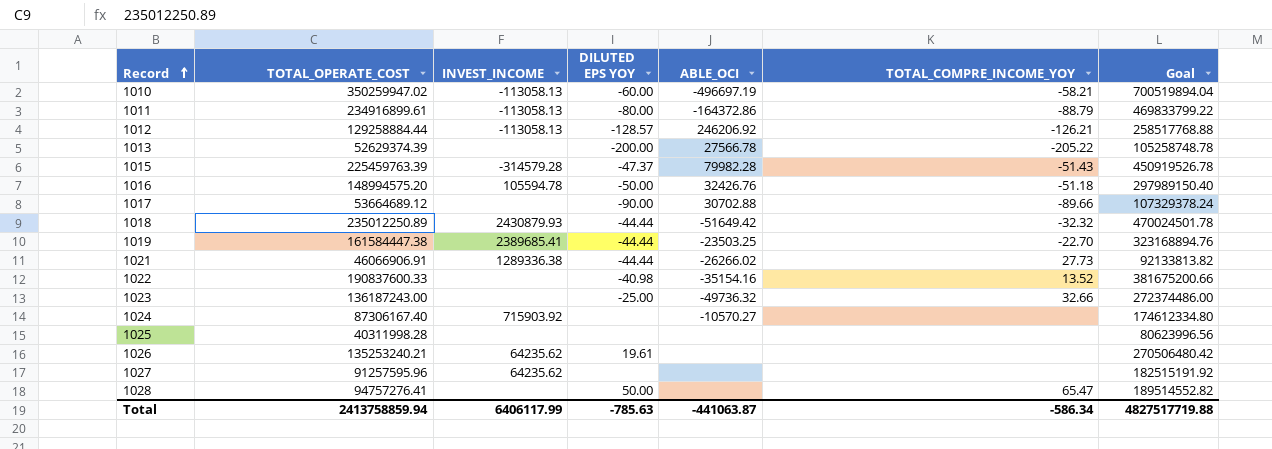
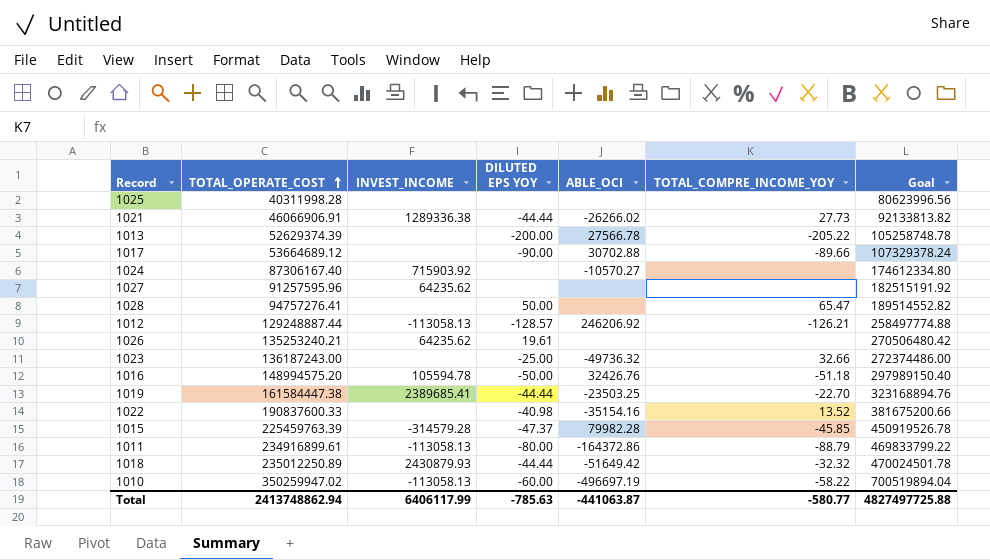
row order: Record ascending -> TOTAL_OPERATE_COST ascending
1012 | TOTAL_OPERATE_COST: 129258884.44 -> 129248887.44
1012 | Goal: 258517768.88 -> 258497774.88
1015 | TOTAL_COMPRE_INCOME_YOY: -51.43 -> -45.85
1010 | TOTAL_COMPRE_INCOME_YOY: -58.21 -> -58.22
Total | TOTAL_OPERATE_COST: 2413758859.94 -> 2413748862.94
Total | TOTAL_COMPRE_INCOME_YOY: -586.34 -> -580.77
Total | Goal: 4827517719.88 -> 4827497725.88

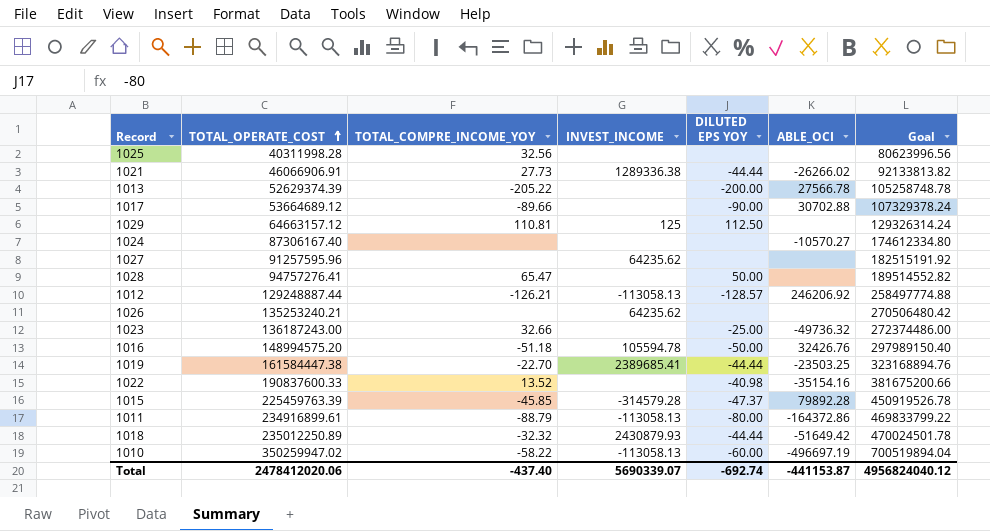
column TOTAL_COMPRE_INCOME_YOY | position: 6 -> 3
1025 | TOTAL_COMPRE_INCOME_YOY: none -> 32.56
row 1029: none -> 64663157.12 | 110.81 | 125 | 112.50 | none | 129326314.24
1024 | INVEST_INCOME: 715903.92 -> none
1026 | DILUTED EPS YOY: 19.61 -> none
1015 | ABLE_OCI: 79982.28 -> 79892.28
Total | TOTAL_OPERATE_COST: 2413748862.94 -> 2478412020.06
Total | TOTAL_COMPRE_INCOME_YOY: -580.77 -> -437.40
Total | INVEST_INCOME: 6406117.99 -> 5690339.07
Total | DILUTED EPS YOY: -785.63 -> -692.74
Total | ABLE_OCI: -441063.87 -> -441153.87
Total | Goal: 4827497725.88 -> 4956824040.12

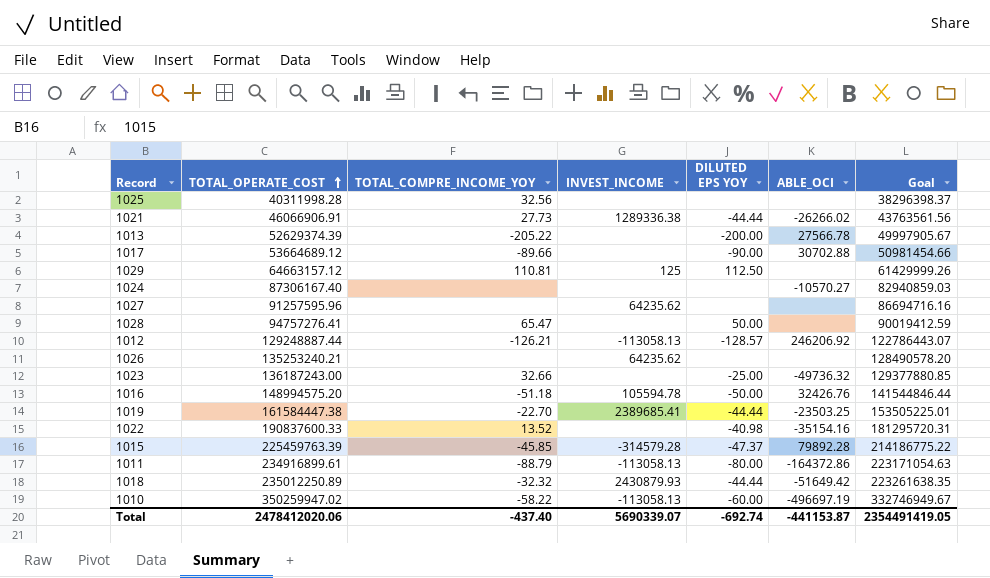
column Goal | formula: [TOTAL_OPERATE_COST] * 2 -> [TOTAL_OPERATE_COST] * 0.95
Total | Goal: 4956824040.12 -> 2354491419.05

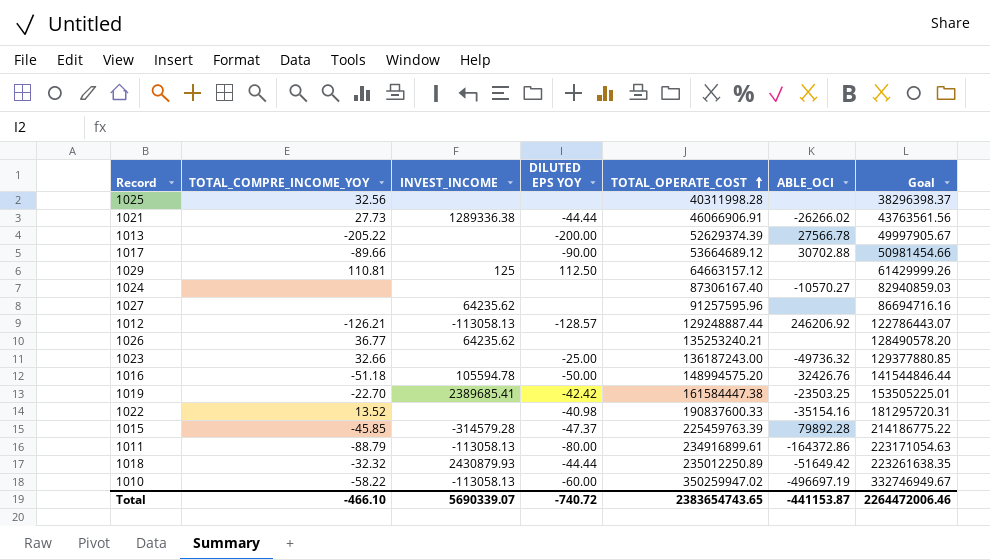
column TOTAL_OPERATE_COST | position: 2 -> 5
row 1028: 94757276.41 | 65.47 | none | 50.00 | none | 90019412.59 -> none
1026 | TOTAL_COMPRE_INCOME_YOY: none -> 36.77
1019 | DILUTED EPS YOY: -44.44 -> -42.42
Total | TOTAL_COMPRE_INCOME_YOY: -437.40 -> -466.10
Total | DILUTED EPS YOY: -692.74 -> -740.72
Total | TOTAL_OPERATE_COST: 2478412020.06 -> 2383654743.65
Total | Goal: 2354491419.05 -> 2264472006.46

